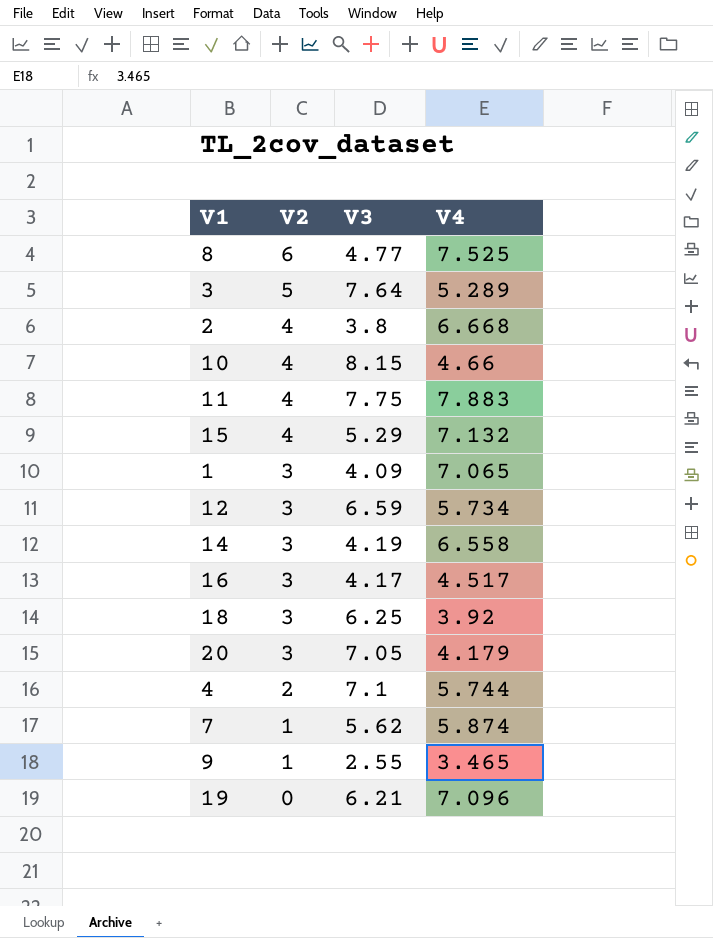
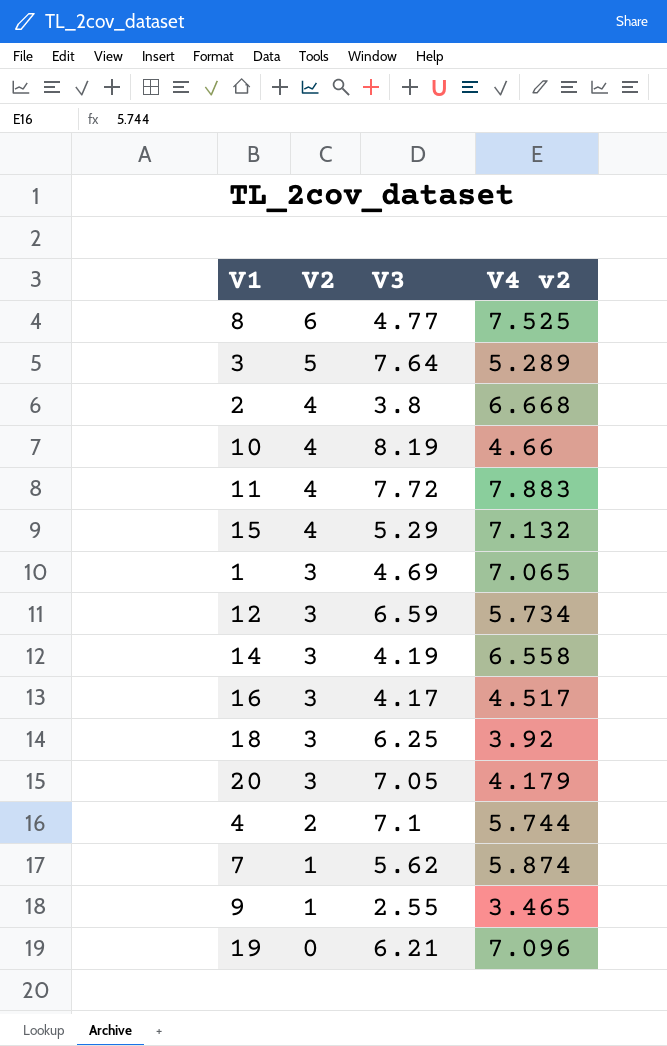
column name: V4 -> V4 v2
10 | V3: 8.15 -> 8.19
11 | V3: 7.75 -> 7.72
1 | V3: 4.09 -> 4.69

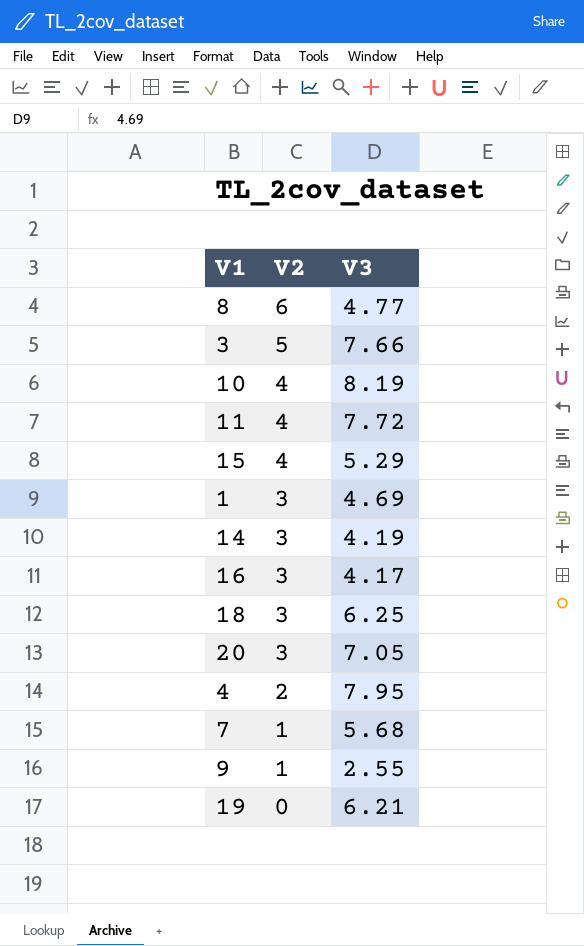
column V4 v2 | position: 4 -> none
row 2: 4 | 3.8 | 6.668 -> none
row 12: 3 | 6.59 | 5.734 -> none
3 | V3: 7.64 -> 7.66
4 | V3: 7.1 -> 7.95
7 | V3: 5.62 -> 5.68

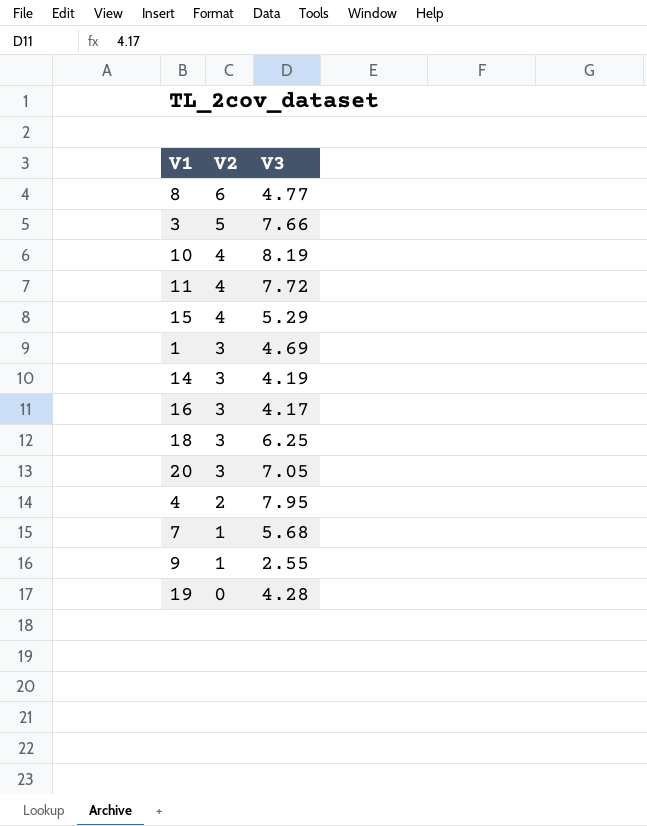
19 | V3: 6.21 -> 4.28

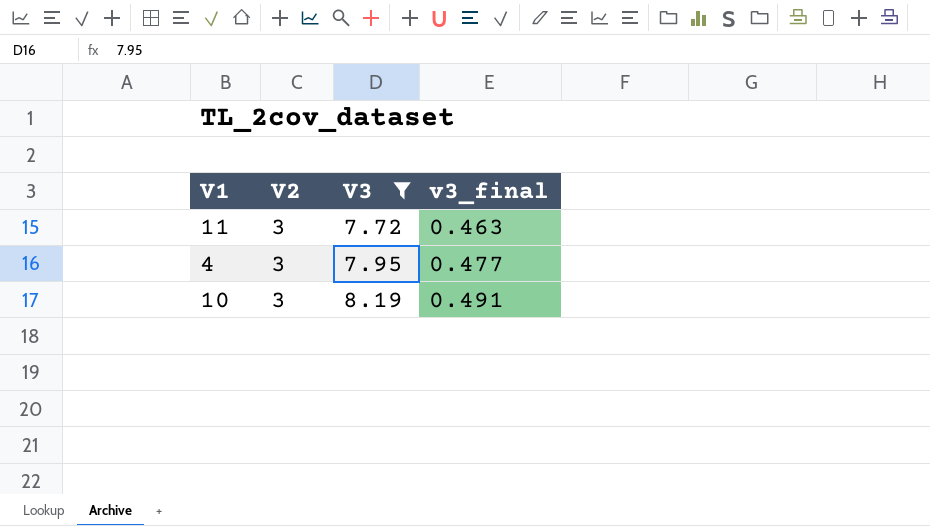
filter: none -> V3 >= 7.72
row order: V2 descending -> V3 ascending
column v3_final | formula: none -> [V3] * 0.06
11 | V2: 4 -> 3
4 | V2: 2 -> 3
10 | V2: 4 -> 3

